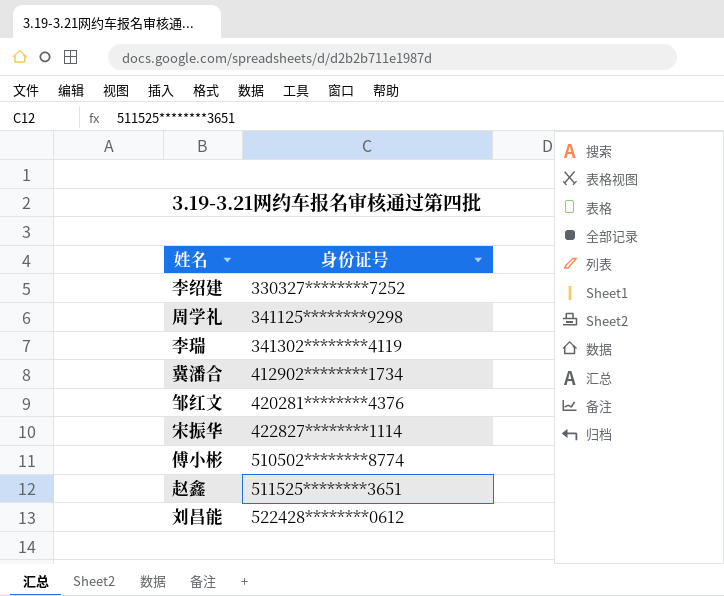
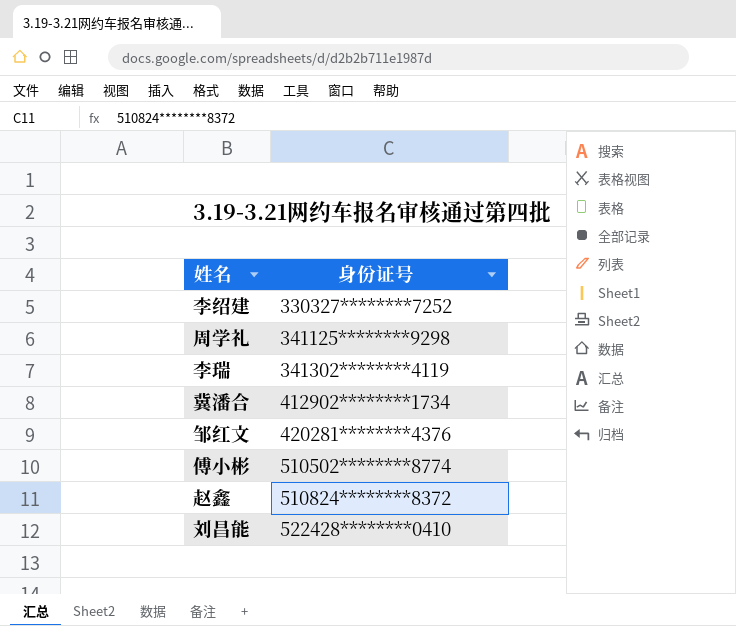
row 宋振华: 422827********1114 -> none
赵鑫 | 身份证号: 511525********3651 -> 510824********8372
刘昌能 | 身份证号: 522428********0612 -> 522428********0410

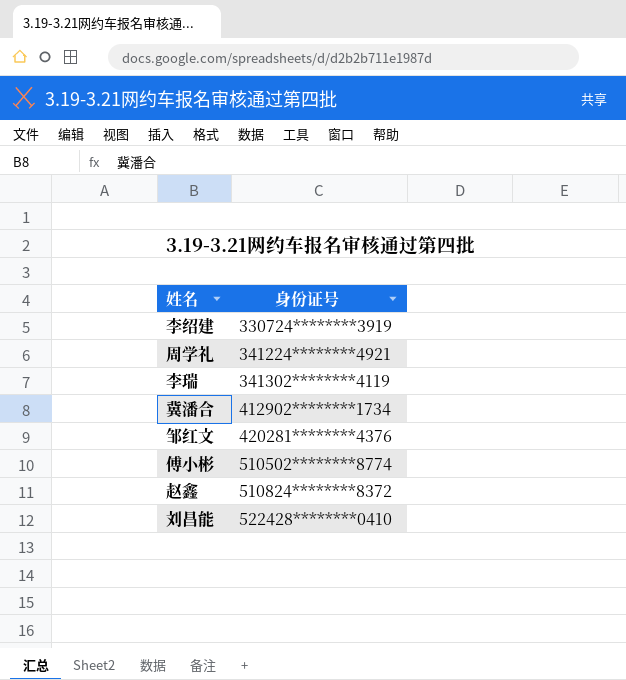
李绍建 | 身份证号: 330327********7252 -> 330724********3919
周学礼 | 身份证号: 341125********9298 -> 341224********4921

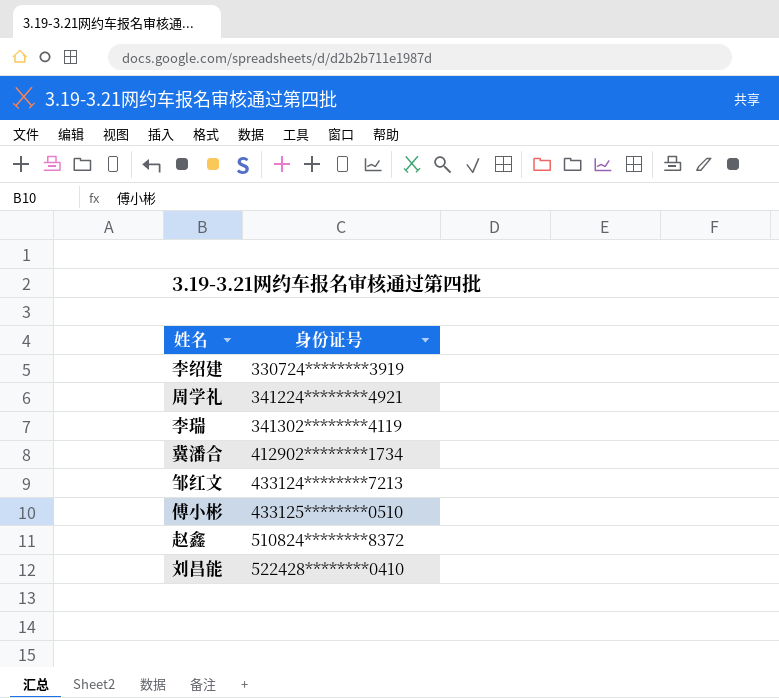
邹红文 | 身份证号: 420281********4376 -> 433124********7213
傅小彬 | 身份证号: 510502********8774 -> 433125********0510

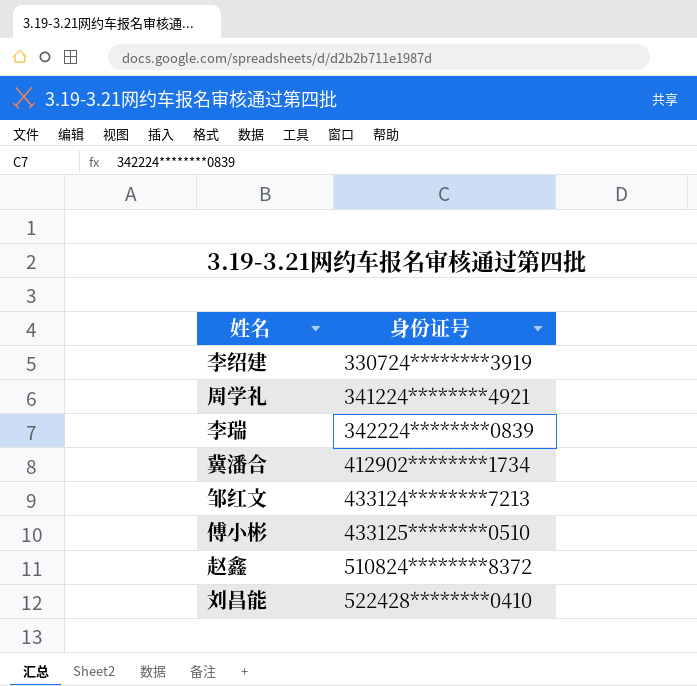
李瑞 | 身份证号: 341302********4119 -> 342224********0839

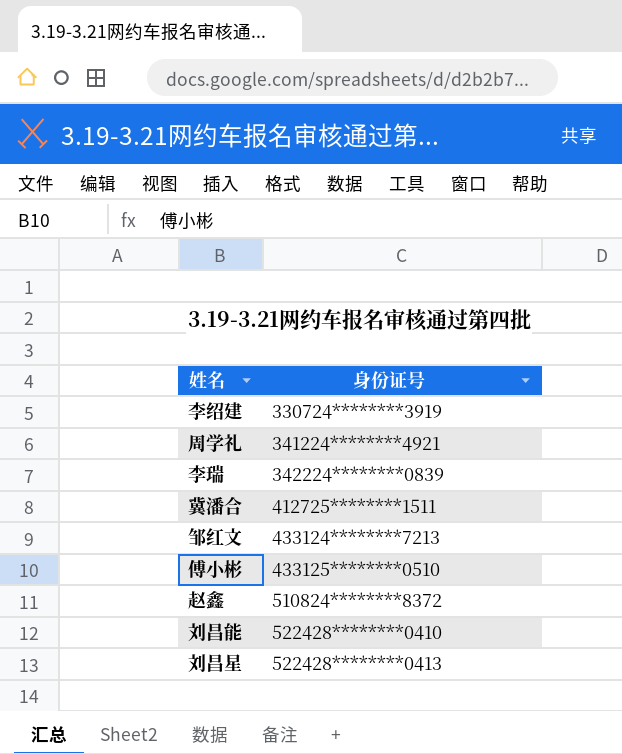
冀潘合 | 身份证号: 412902********1734 -> 412725********1511
row 刘昌星: none -> 522428********0413

